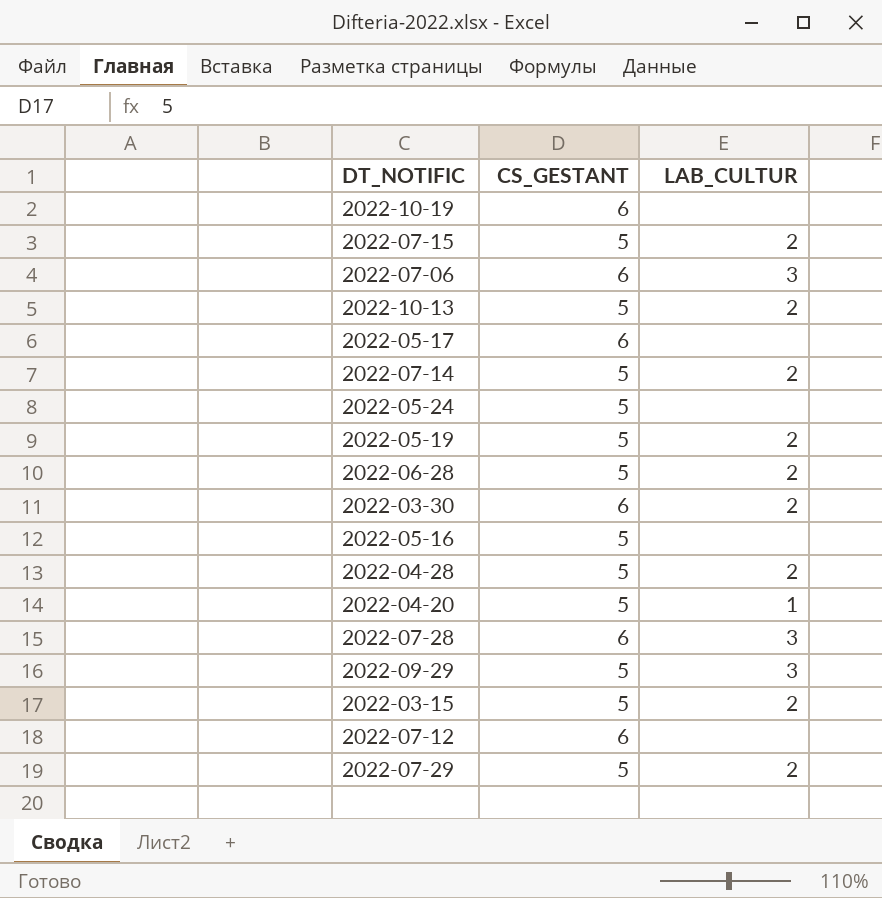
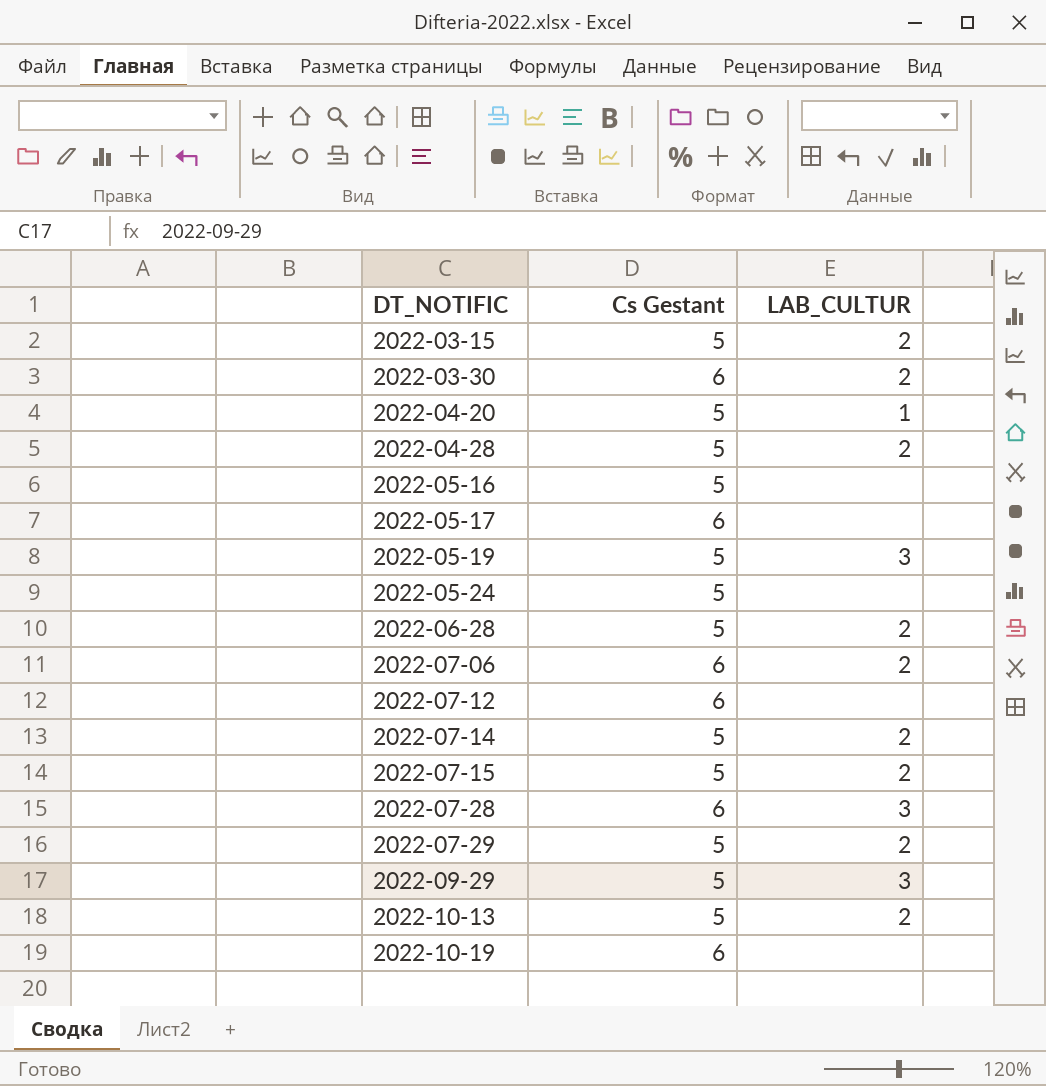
row order: none -> DT_NOTIFIC ascending
column name: CS_GESTANT -> Cs Gestant
2022-05-19 | LAB_CULTUR: 2 -> 3
2022-07-06 | LAB_CULTUR: 3 -> 2

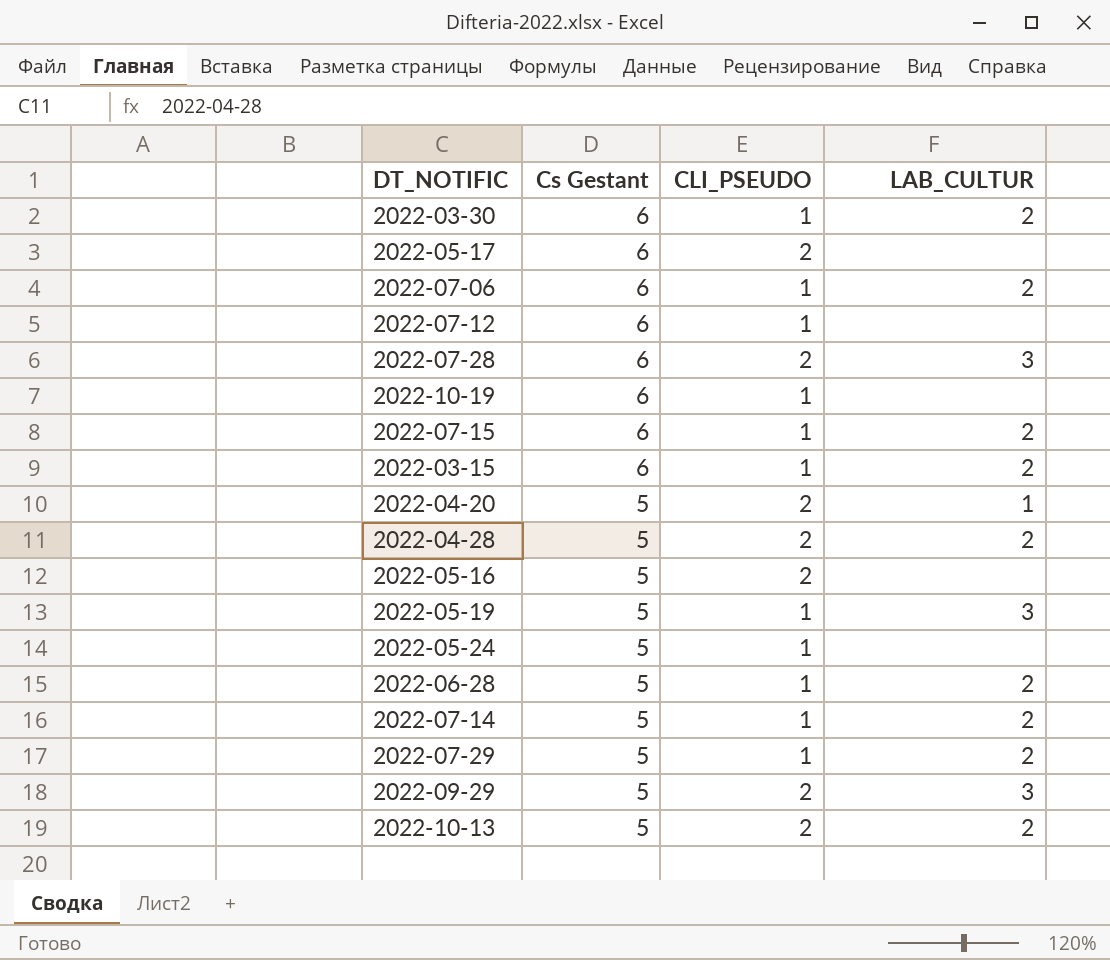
row order: DT_NOTIFIC ascending -> Cs Gestant descending
column CLI_PSEUDO | position: none -> 3
2022-07-15 | Cs Gestant: 5 -> 6
2022-03-15 | Cs Gestant: 5 -> 6

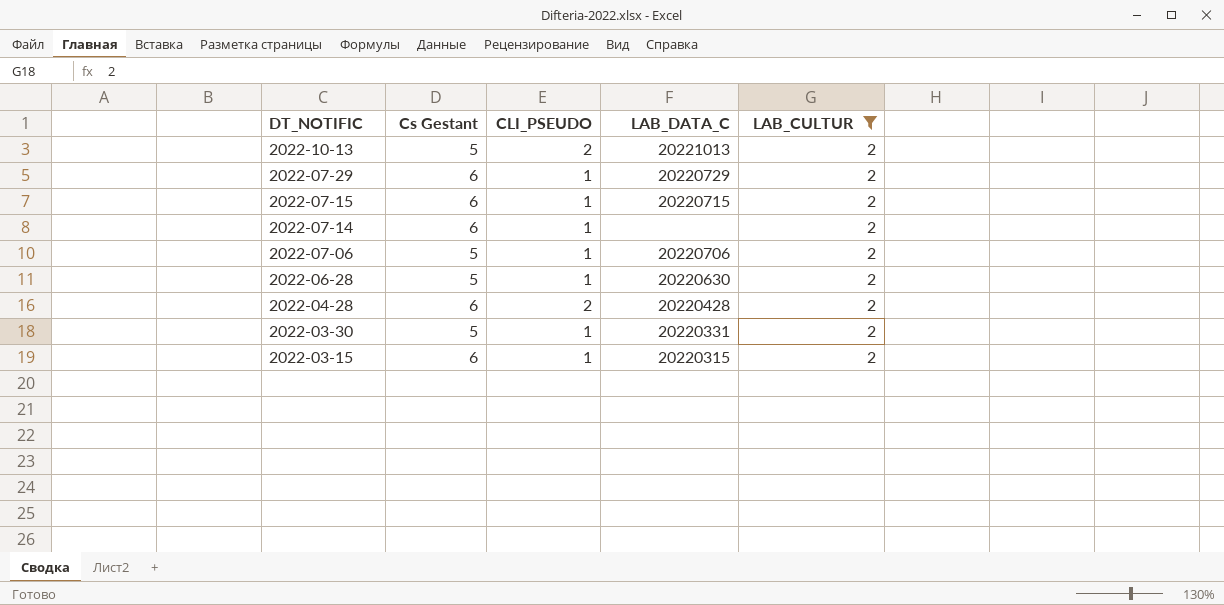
filter: none -> LAB_CULTUR = 2
row order: Cs Gestant descending -> DT_NOTIFIC descending
column LAB_DATA_C | position: none -> 4
2022-07-29 | Cs Gestant: 5 -> 6
2022-07-14 | Cs Gestant: 5 -> 6
2022-07-06 | Cs Gestant: 6 -> 5
2022-04-28 | Cs Gestant: 5 -> 6
2022-03-30 | Cs Gestant: 6 -> 5

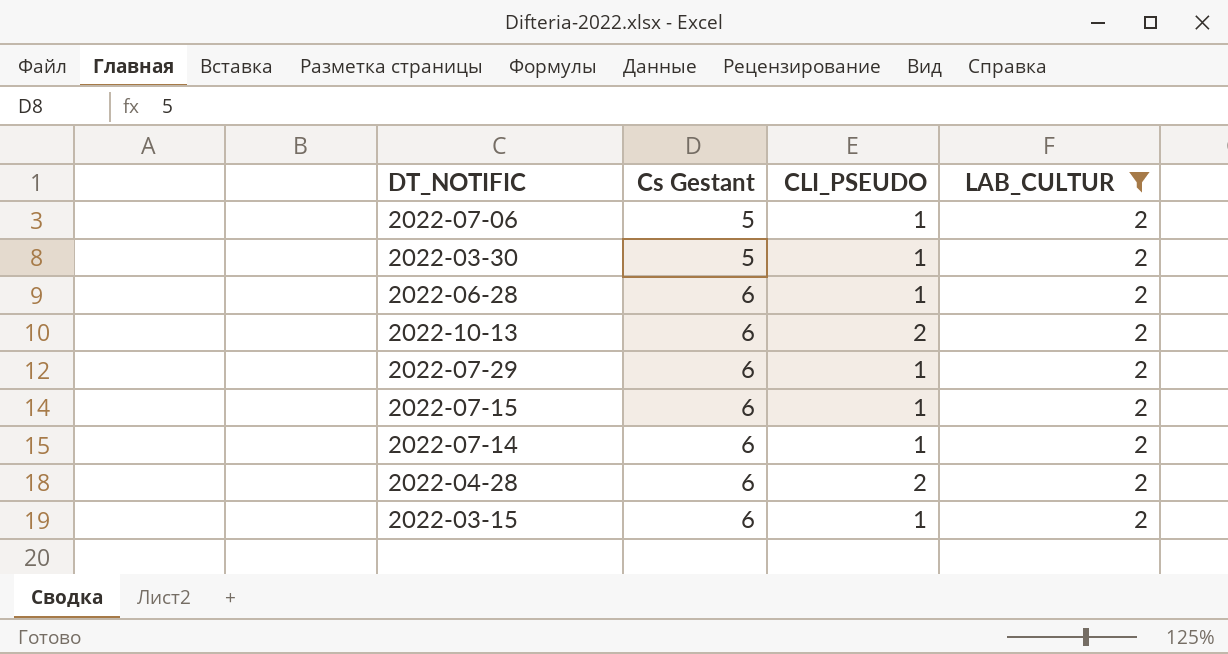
row order: DT_NOTIFIC descending -> Cs Gestant ascending
column LAB_DATA_C | position: 4 -> none
2022-06-28 | Cs Gestant: 5 -> 6
2022-10-13 | Cs Gestant: 5 -> 6

